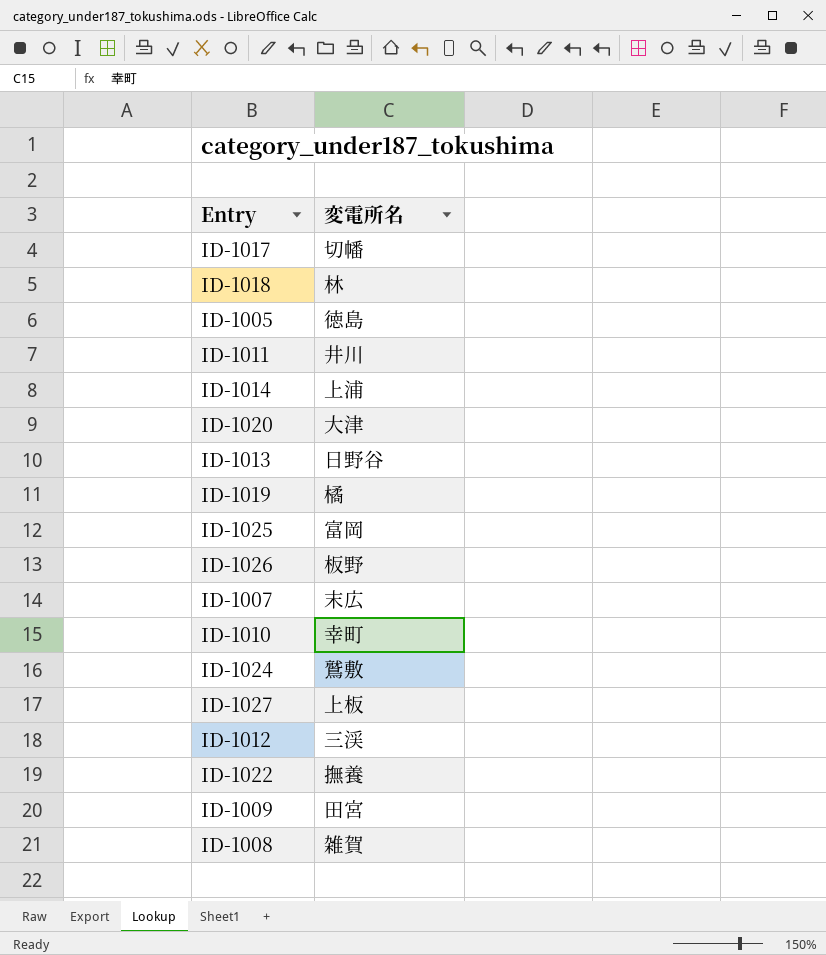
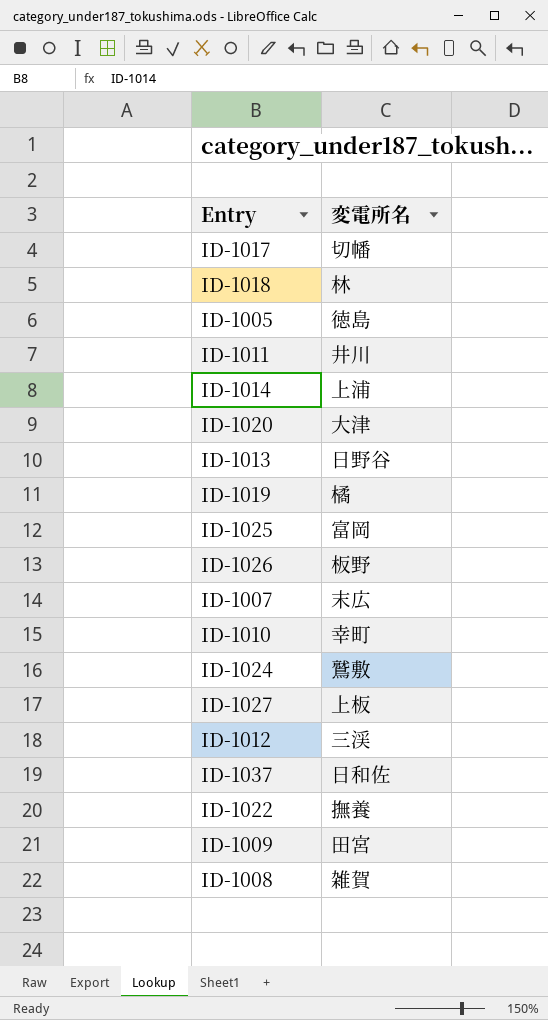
row ID-1037: none -> 日和佐

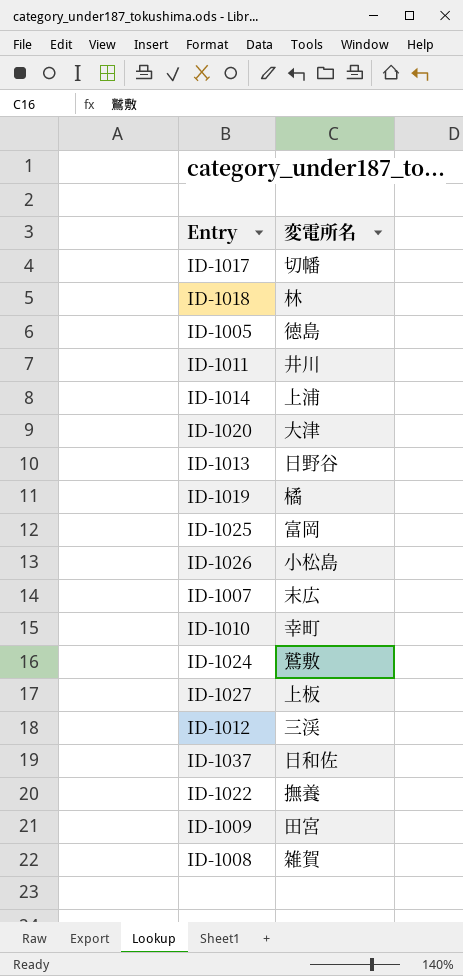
ID-1026 | 変電所名: 板野 -> 小松島

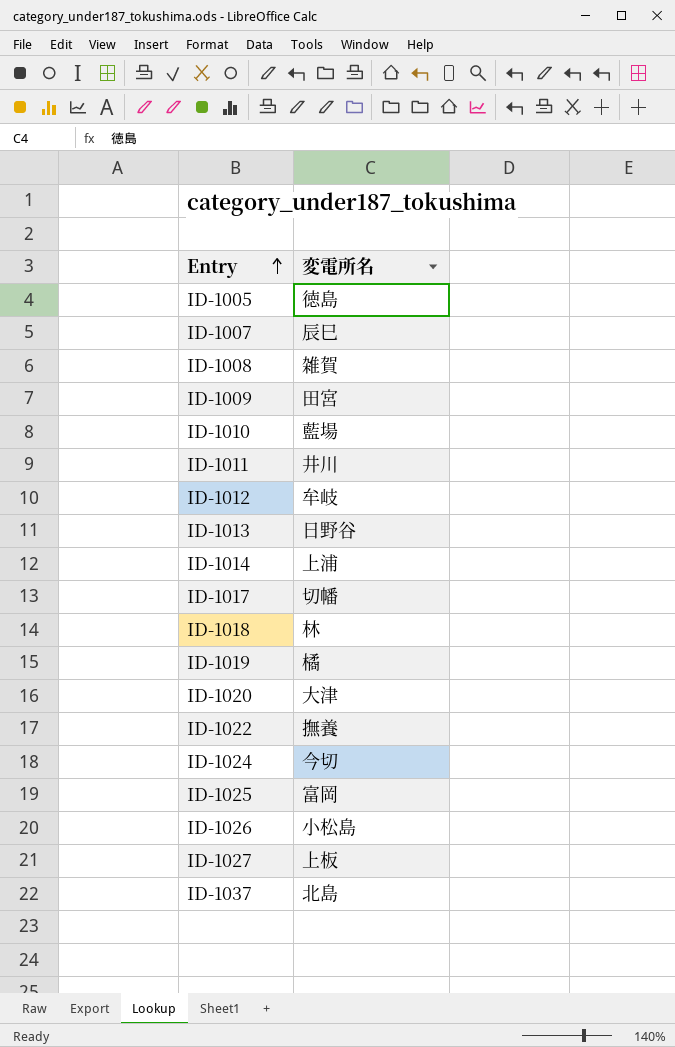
row order: none -> Entry ascending
ID-1007 | 変電所名: 末広 -> 辰巳
ID-1010 | 変電所名: 幸町 -> 藍場
ID-1012 | 変電所名: 三渓 -> 牟岐
ID-1024 | 変電所名: 鷲敷 -> 今切
ID-1037 | 変電所名: 日和佐 -> 北島

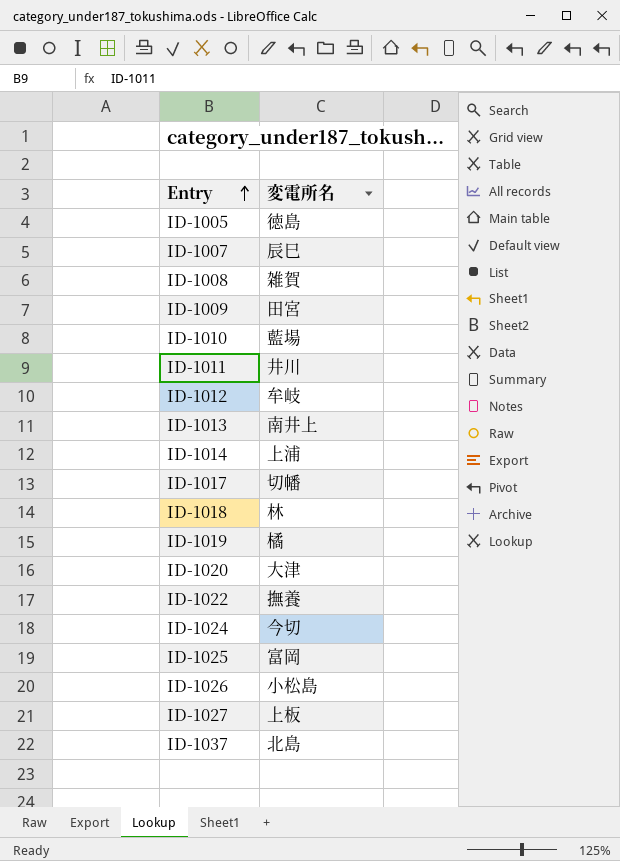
ID-1013 | 変電所名: 日野谷 -> 南井上

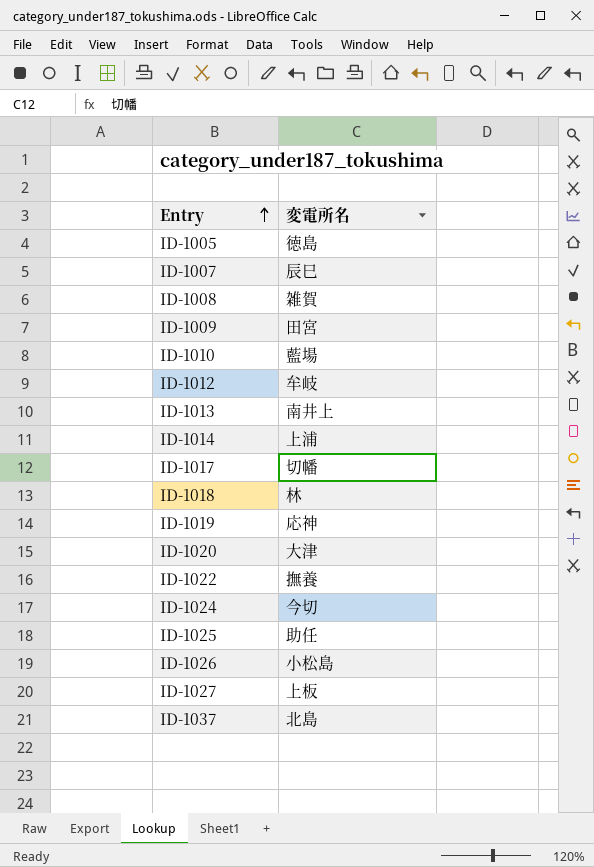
row ID-1011: 井川 -> none
ID-1019 | 変電所名: 橘 -> 応神
ID-1025 | 変電所名: 富岡 -> 助任

